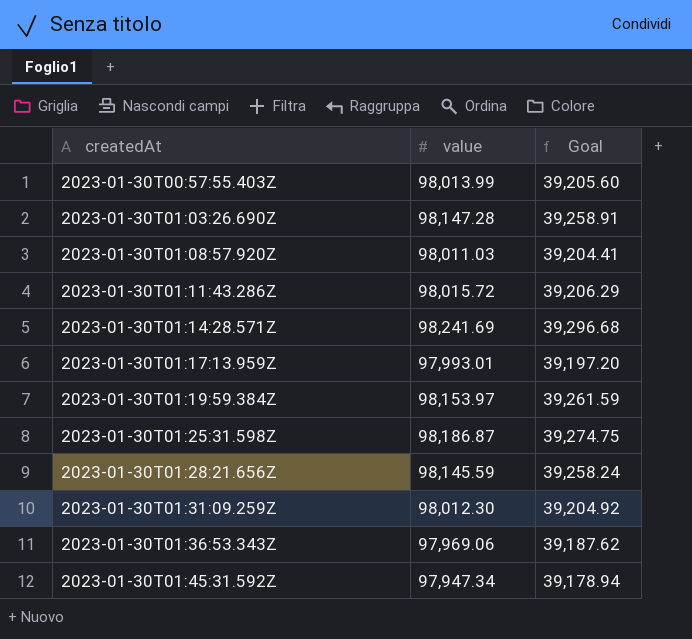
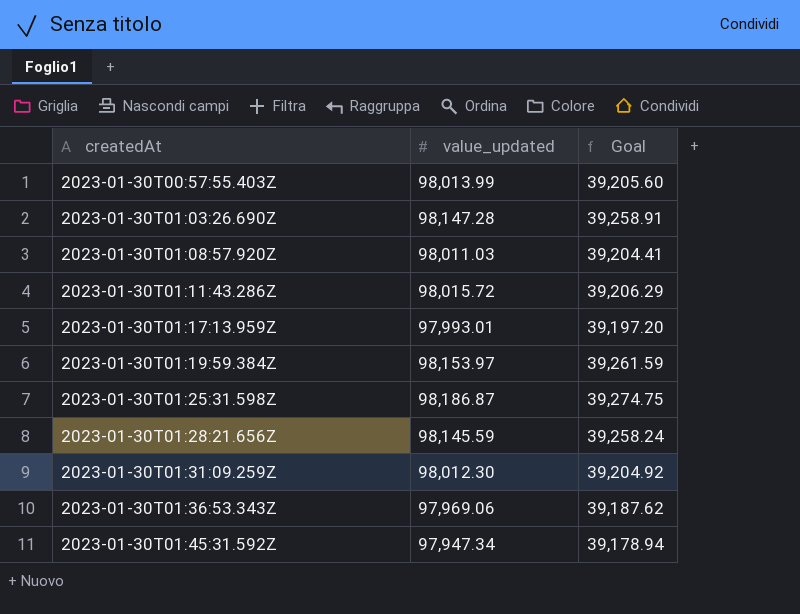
column name: value -> value_updated
row 2023-01-30T01:14:28.571Z: 98,241.69 | 39,296.68 -> none

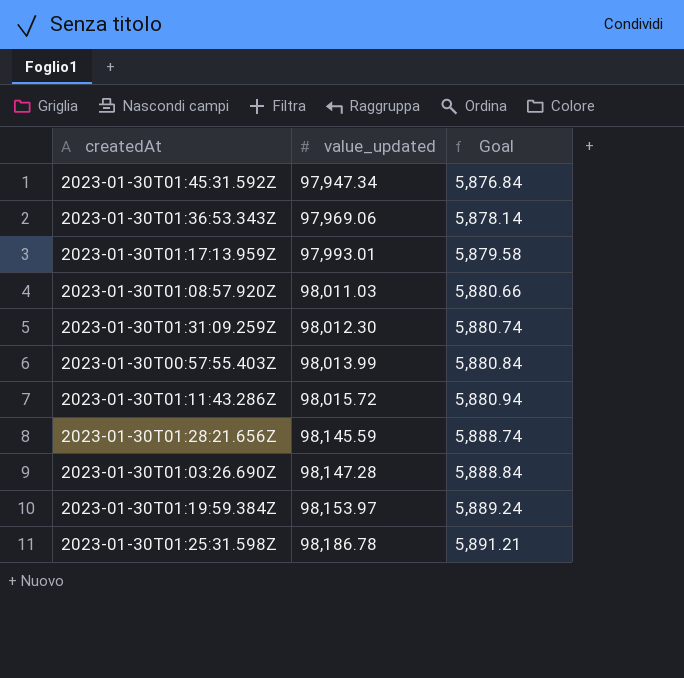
row order: createdAt ascending -> value_updated ascending
column Goal | formula: [value_updated] * 0.4 -> [value_updated] * 0.06
2023-01-30T01:25:31.598Z | value_updated: 98,186.87 -> 98,186.78

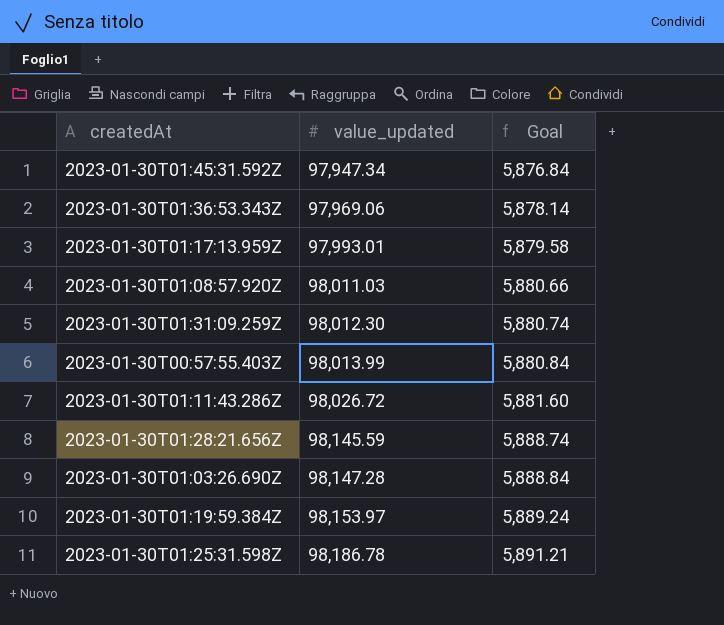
2023-01-30T01:11:43.286Z | value_updated: 98,015.72 -> 98,026.72
2023-01-30T01:11:43.286Z | Goal: 5,880.94 -> 5,881.60

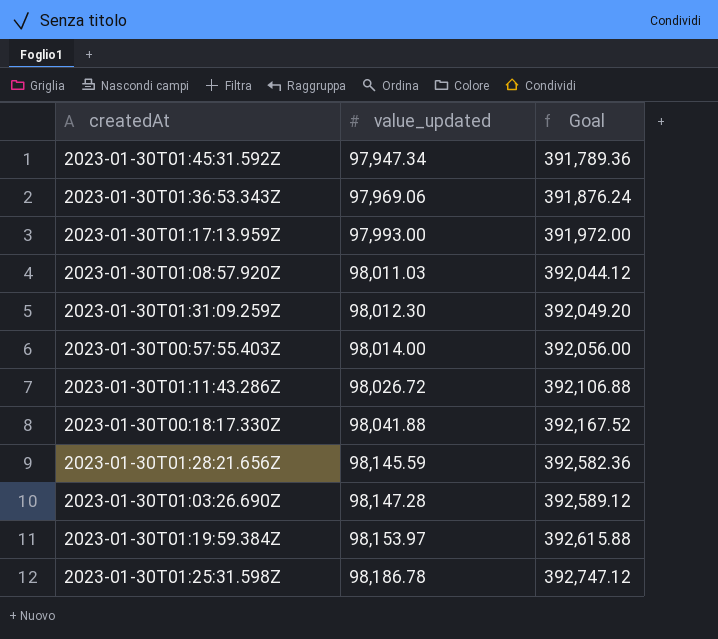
column Goal | formula: [value_updated] * 0.06 -> [value_updated] * 4
2023-01-30T01:17:13.959Z | value_updated: 97,993.01 -> 97,993.00
2023-01-30T00:57:55.403Z | value_updated: 98,013.99 -> 98,014.00
row 2023-01-30T00:18:17.330Z: none -> 98,041.88 | 392,167.52

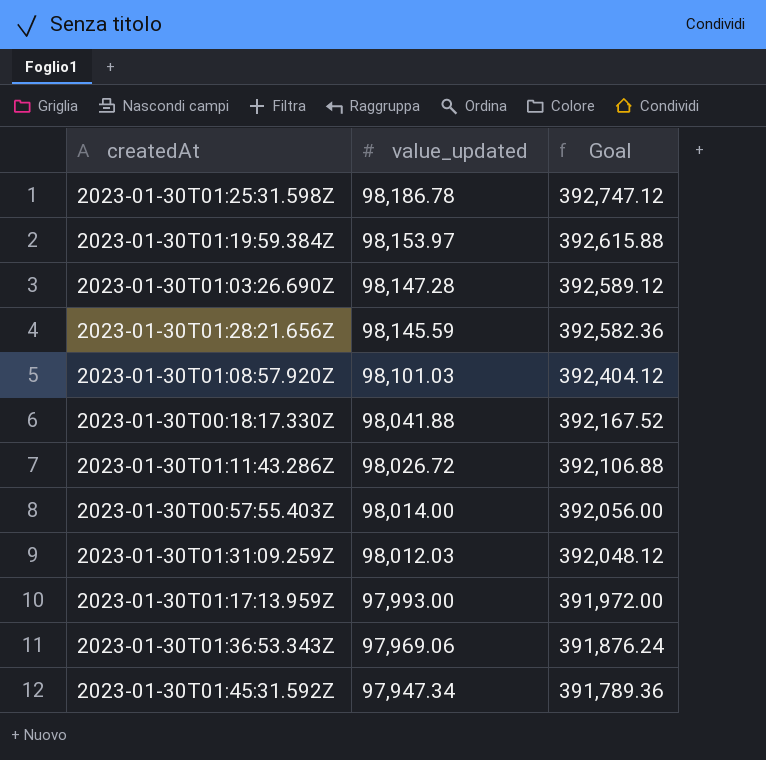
row order: value_updated ascending -> value_updated descending
2023-01-30T01:08:57.920Z | value_updated: 98,011.03 -> 98,101.03
2023-01-30T01:08:57.920Z | Goal: 392,044.12 -> 392,404.12
2023-01-30T01:31:09.259Z | value_updated: 98,012.30 -> 98,012.03
2023-01-30T01:31:09.259Z | Goal: 392,049.20 -> 392,048.12

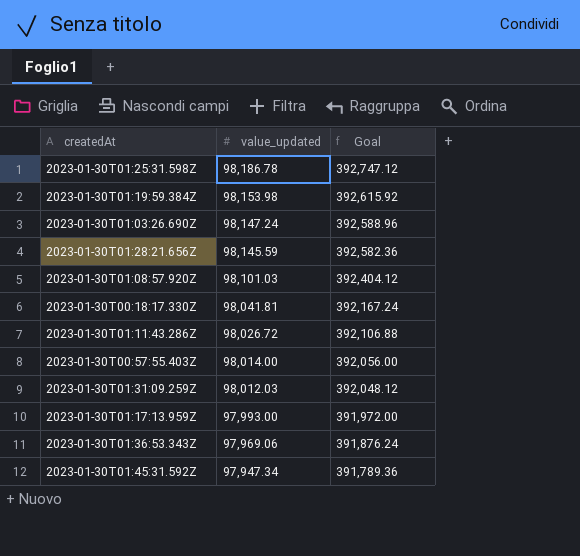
2023-01-30T01:19:59.384Z | value_updated: 98,153.97 -> 98,153.98
2023-01-30T01:19:59.384Z | Goal: 392,615.88 -> 392,615.92
2023-01-30T01:03:26.690Z | value_updated: 98,147.28 -> 98,147.24
2023-01-30T01:03:26.690Z | Goal: 392,589.12 -> 392,588.96
2023-01-30T00:18:17.330Z | value_updated: 98,041.88 -> 98,041.81
2023-01-30T00:18:17.330Z | Goal: 392,167.52 -> 392,167.24

